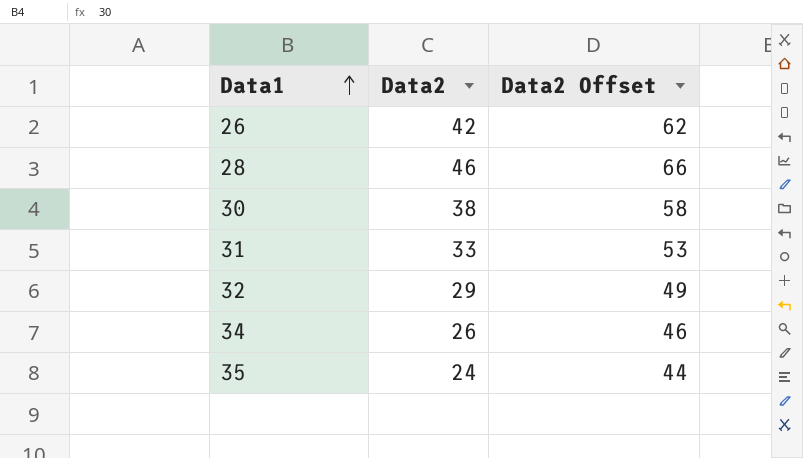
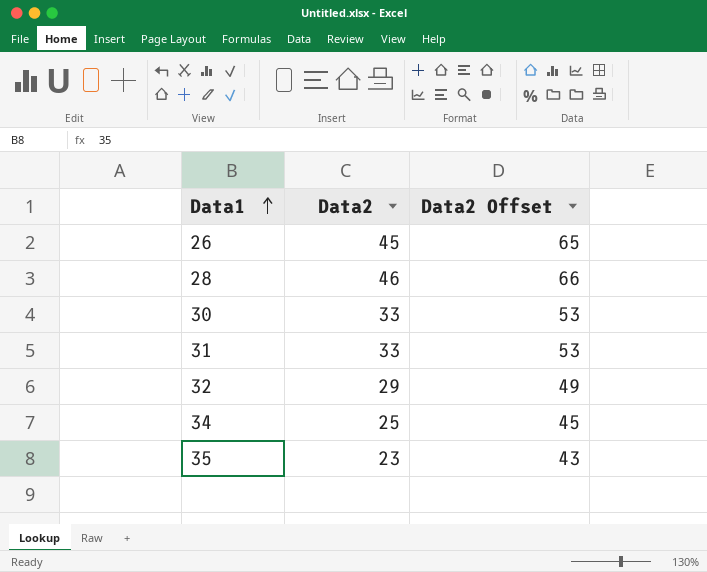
26 | Data2: 42 -> 45
26 | Data2 Offset: 62 -> 65
30 | Data2: 38 -> 33
30 | Data2 Offset: 58 -> 53
34 | Data2: 26 -> 25
34 | Data2 Offset: 46 -> 45
35 | Data2: 24 -> 23
35 | Data2 Offset: 44 -> 43

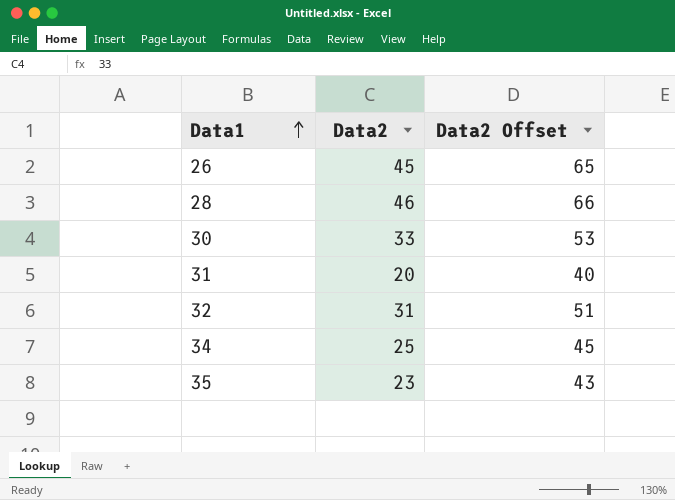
31 | Data2: 33 -> 20
31 | Data2 Offset: 53 -> 40
32 | Data2: 29 -> 31
32 | Data2 Offset: 49 -> 51

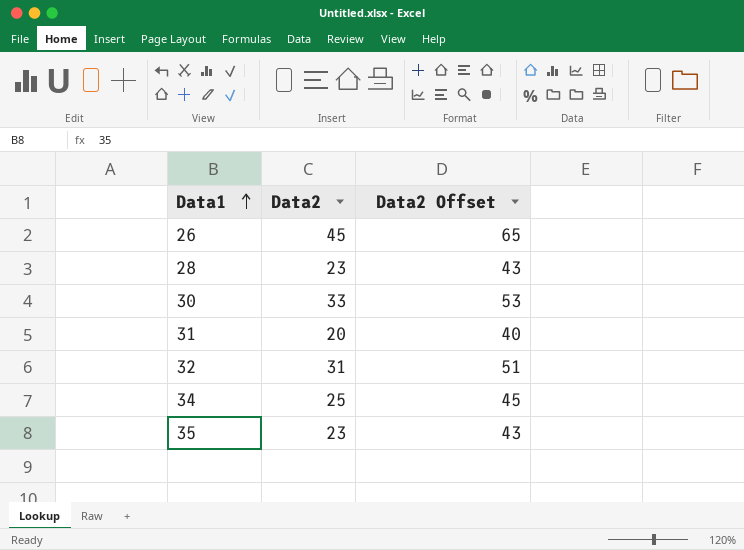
28 | Data2: 46 -> 23
28 | Data2 Offset: 66 -> 43

